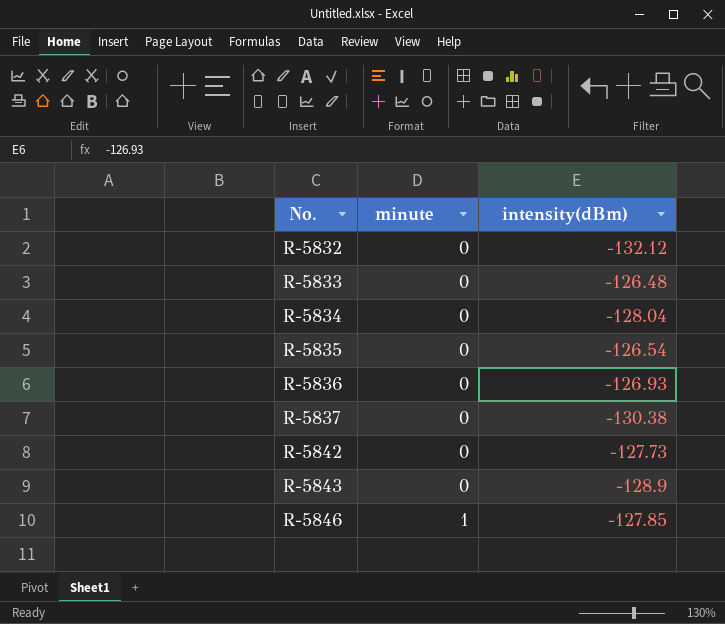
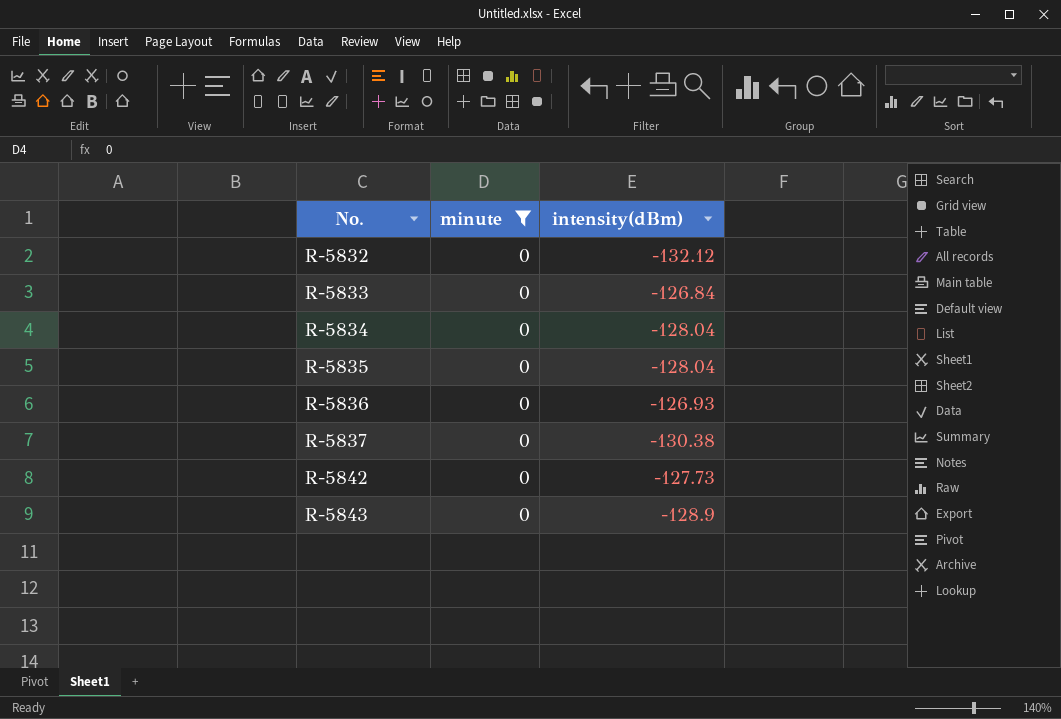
filter: none -> minute = 0
R-5833 | intensity(dBm): -126.48 -> -126.84
R-5835 | intensity(dBm): -126.54 -> -128.04

